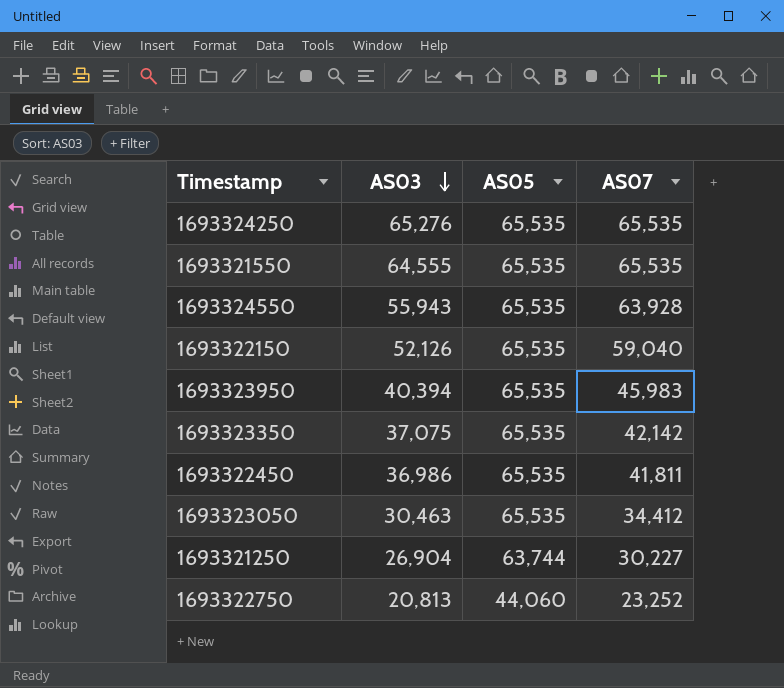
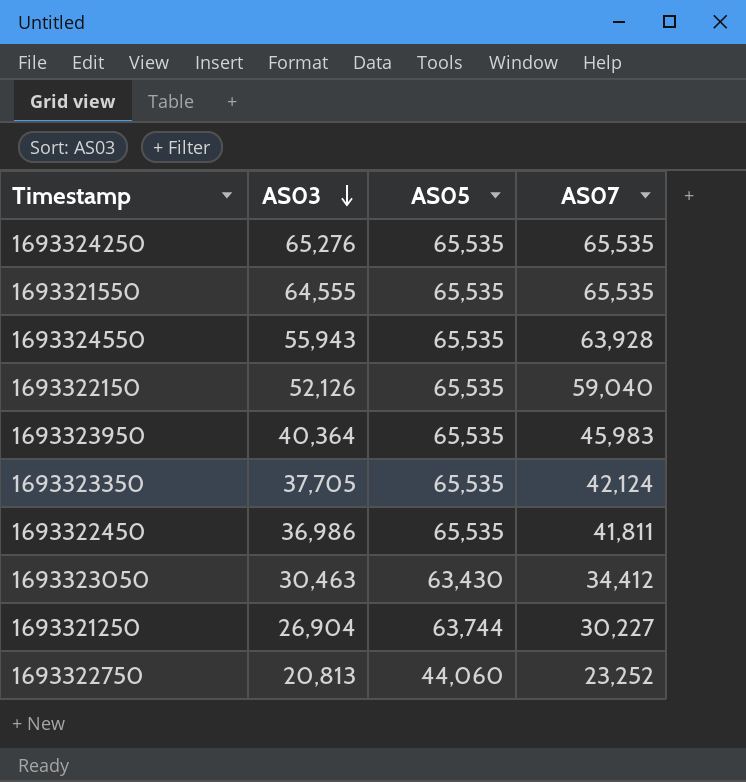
1693323950 | AS03: 40,394 -> 40,364
1693323350 | AS03: 37,075 -> 37,705
1693323350 | AS07: 42,142 -> 42,124
1693323050 | AS05: 65,535 -> 63,430

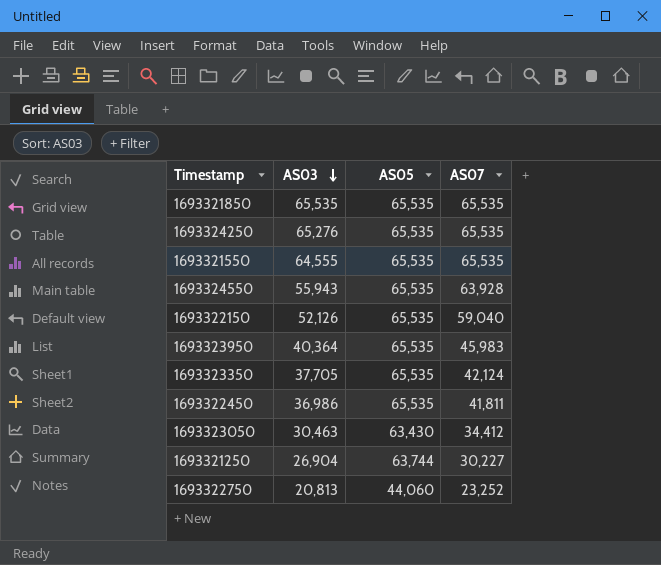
row 1693321850: none -> 65,535 | 65,535 | 65,535

